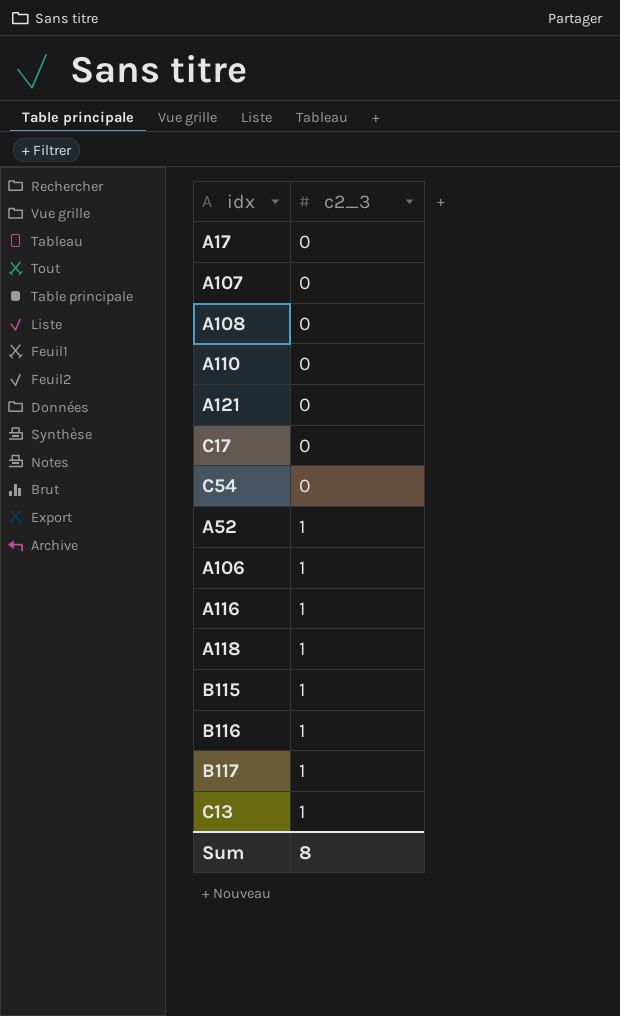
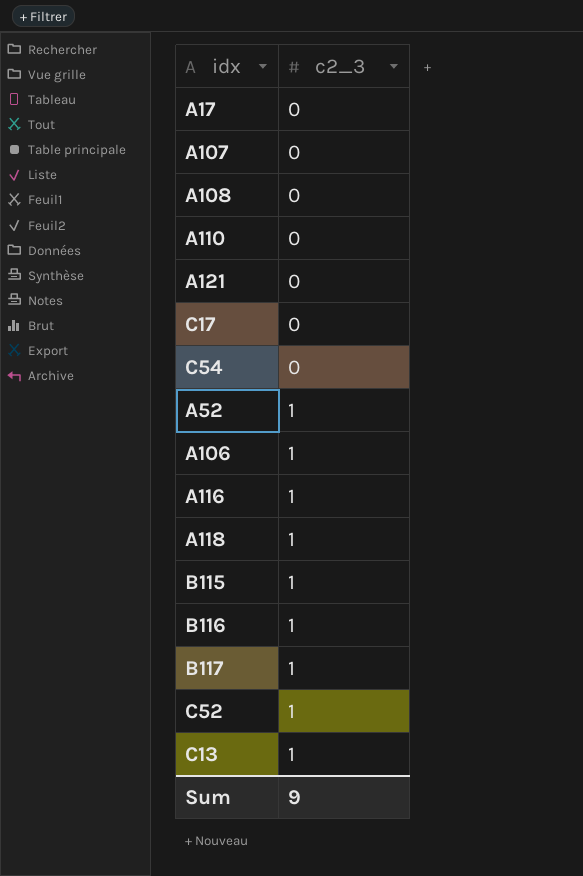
row C52: none -> 1
Sum | c2_3: 8 -> 9

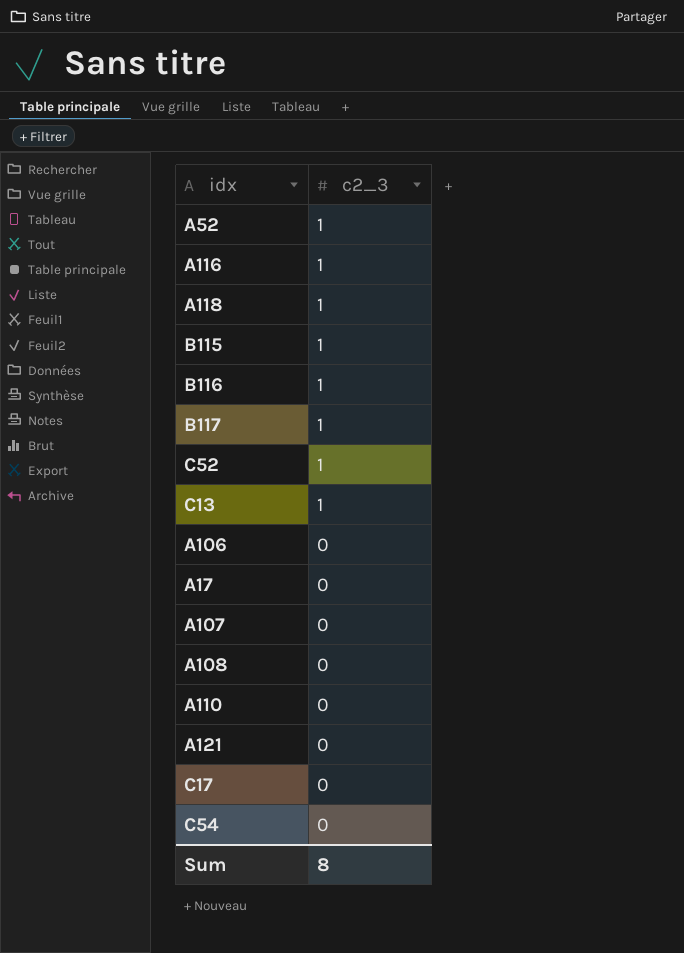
row order: c2_3 ascending -> c2_3 descending
A106 | c2_3: 1 -> 0
Sum | c2_3: 9 -> 8

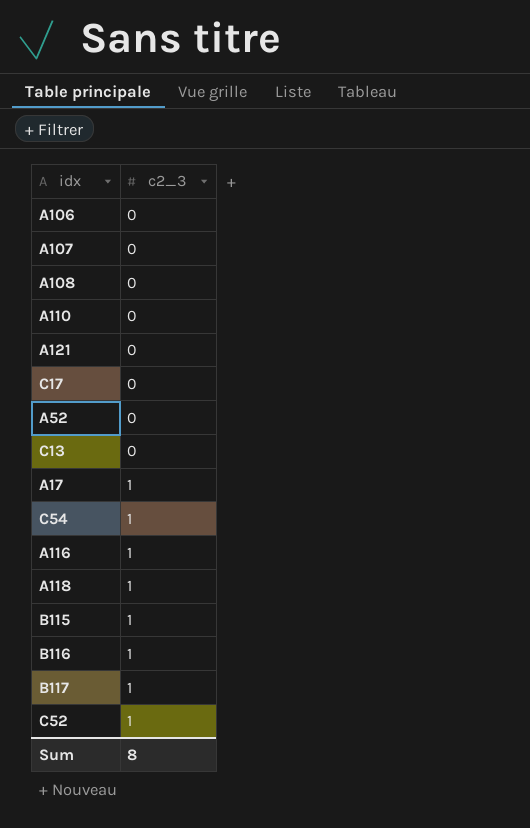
row order: c2_3 descending -> c2_3 ascending
A52 | c2_3: 1 -> 0
C13 | c2_3: 1 -> 0
A17 | c2_3: 0 -> 1
C54 | c2_3: 0 -> 1

